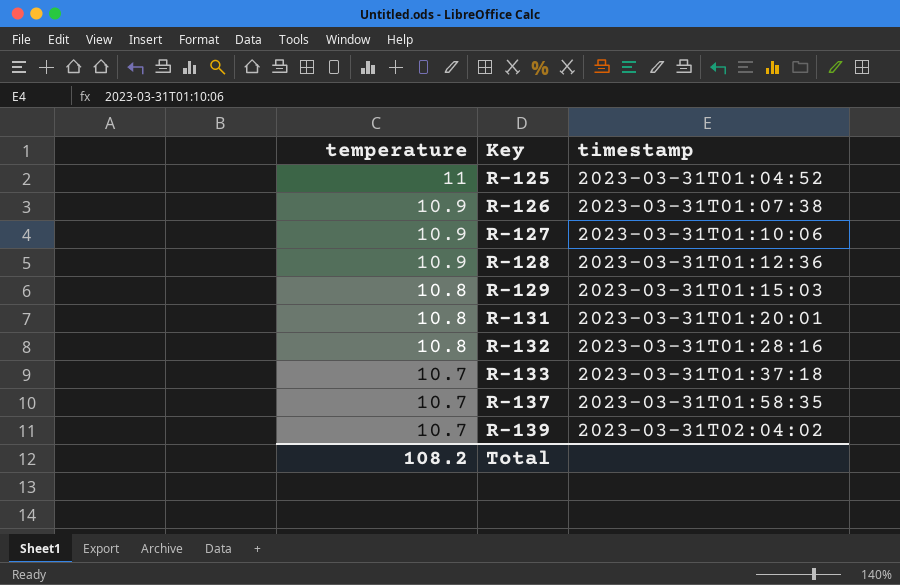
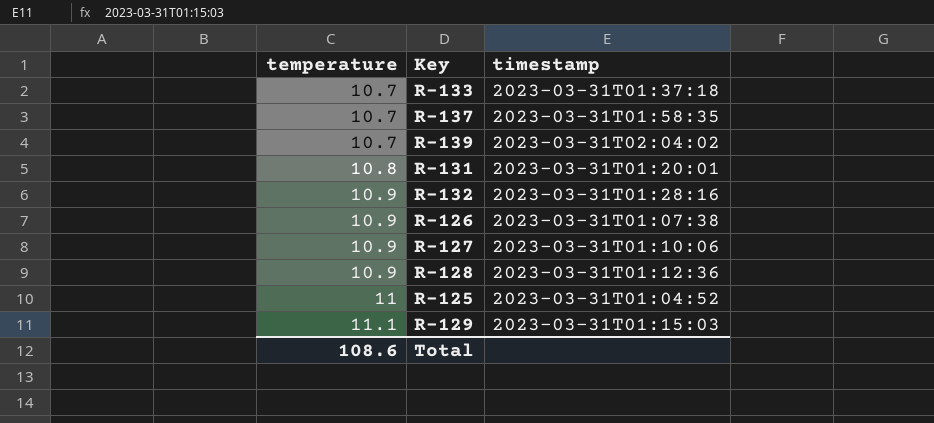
row order: temperature descending -> temperature ascending
R-132 | temperature: 10.8 -> 10.9
R-129 | temperature: 10.8 -> 11.1
Total | temperature: 108.2 -> 108.6

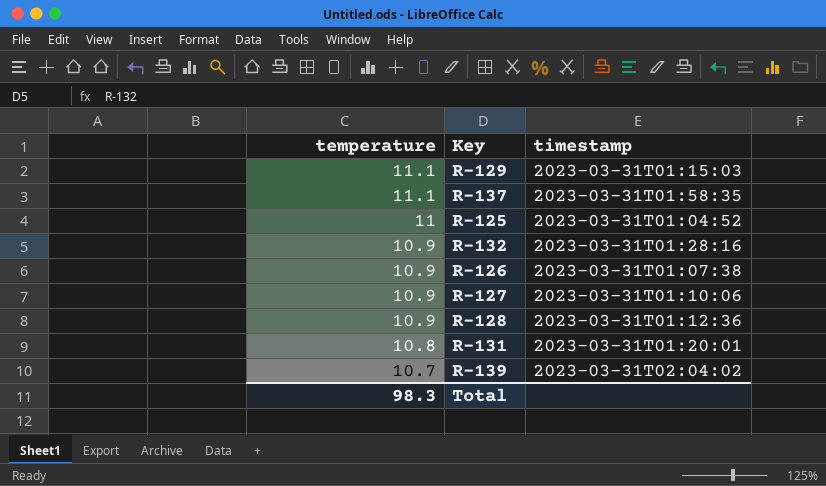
row order: temperature ascending -> temperature descending
row R-133: 10.7 | 2023-03-31T01:37:18 -> none
R-137 | temperature: 10.7 -> 11.1
Total | temperature: 108.6 -> 98.3

